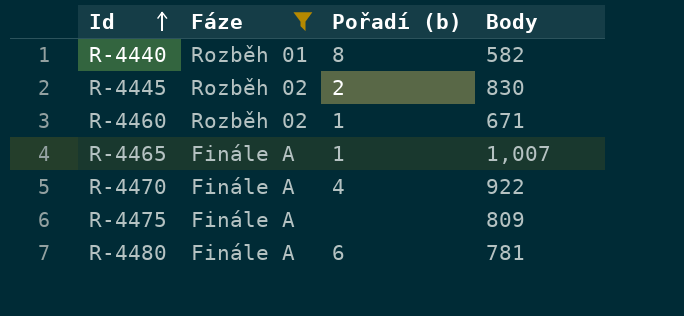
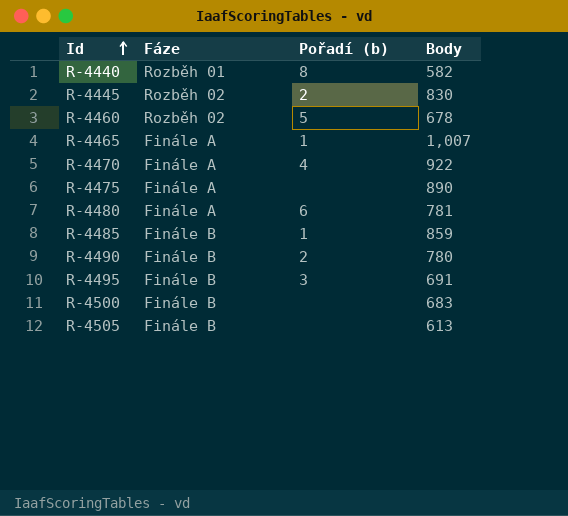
filter: Fáze != Finále B -> none
R-4460 | Pořadí (b): 1 -> 5
R-4460 | Body: 671 -> 678
R-4475 | Body: 809 -> 890

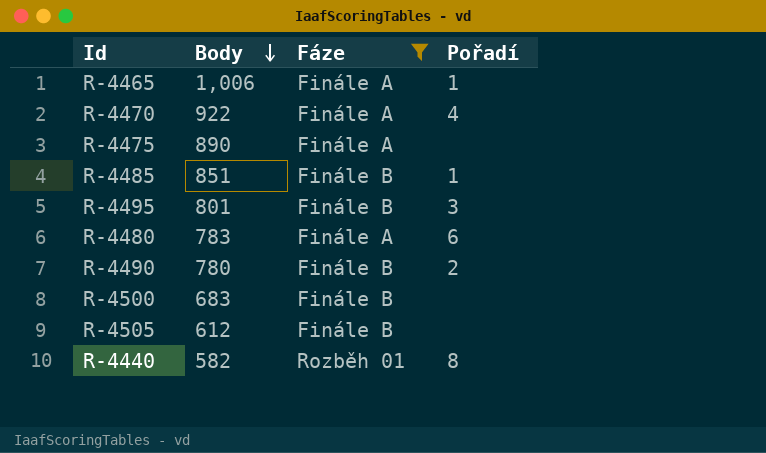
filter: none -> Fáze != Rozběh 02
row order: Id ascending -> Body descending
column Body | position: 4 -> 2
column name: Pořadí (b) -> Pořadí
R-4465 | Body: 1,007 -> 1,006
R-4485 | Body: 859 -> 851
R-4495 | Body: 691 -> 801
R-4480 | Body: 781 -> 783
R-4505 | Body: 613 -> 612

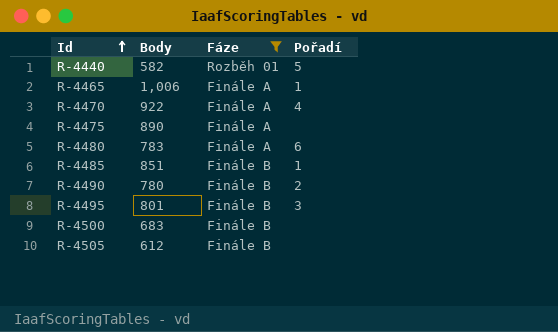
row order: Body descending -> Id ascending
R-4440 | Pořadí: 8 -> 5

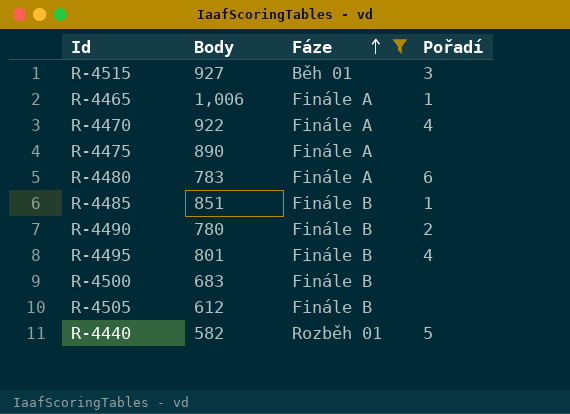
row order: Id ascending -> Fáze ascending
row R-4515: none -> 927 | Běh 01 | 3
R-4495 | Pořadí: 3 -> 4

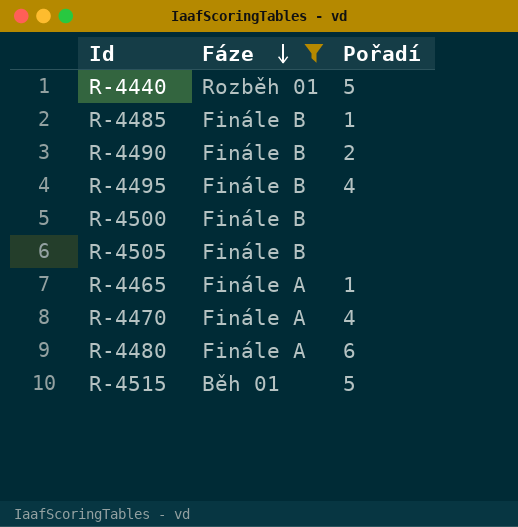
row order: Fáze ascending -> Fáze descending
column Body | position: 2 -> none
row R-4475: 890 | Finále A | none -> none
R-4515 | Pořadí: 3 -> 5

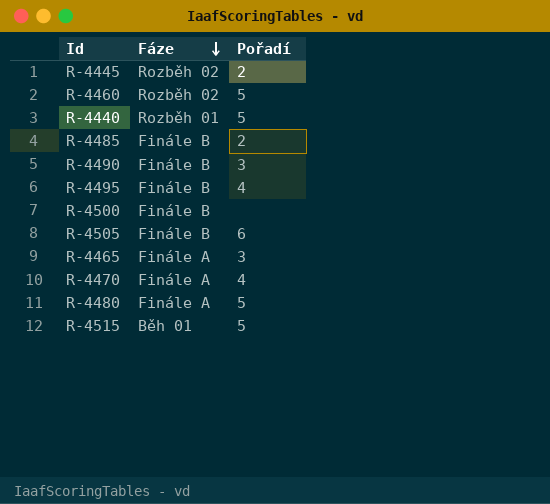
filter: Fáze != Rozběh 02 -> none
R-4485 | Pořadí: 1 -> 2
R-4490 | Pořadí: 2 -> 3
R-4505 | Pořadí: none -> 6
R-4465 | Pořadí: 1 -> 3
R-4480 | Pořadí: 6 -> 5

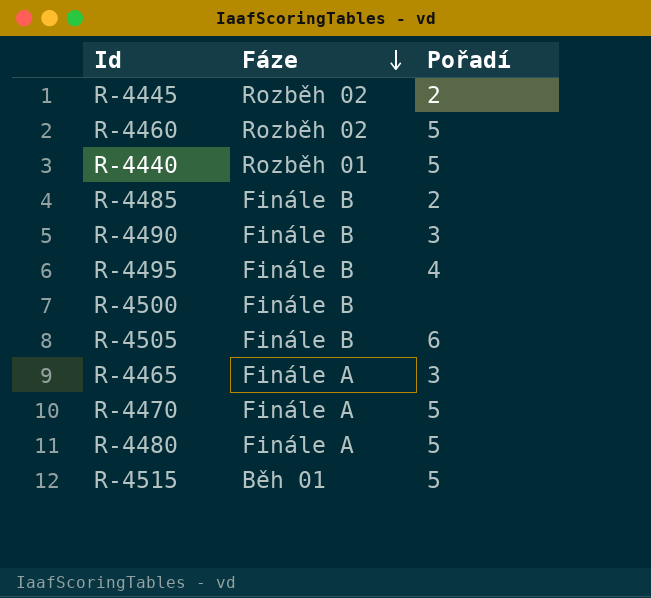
R-4470 | Pořadí: 4 -> 5

